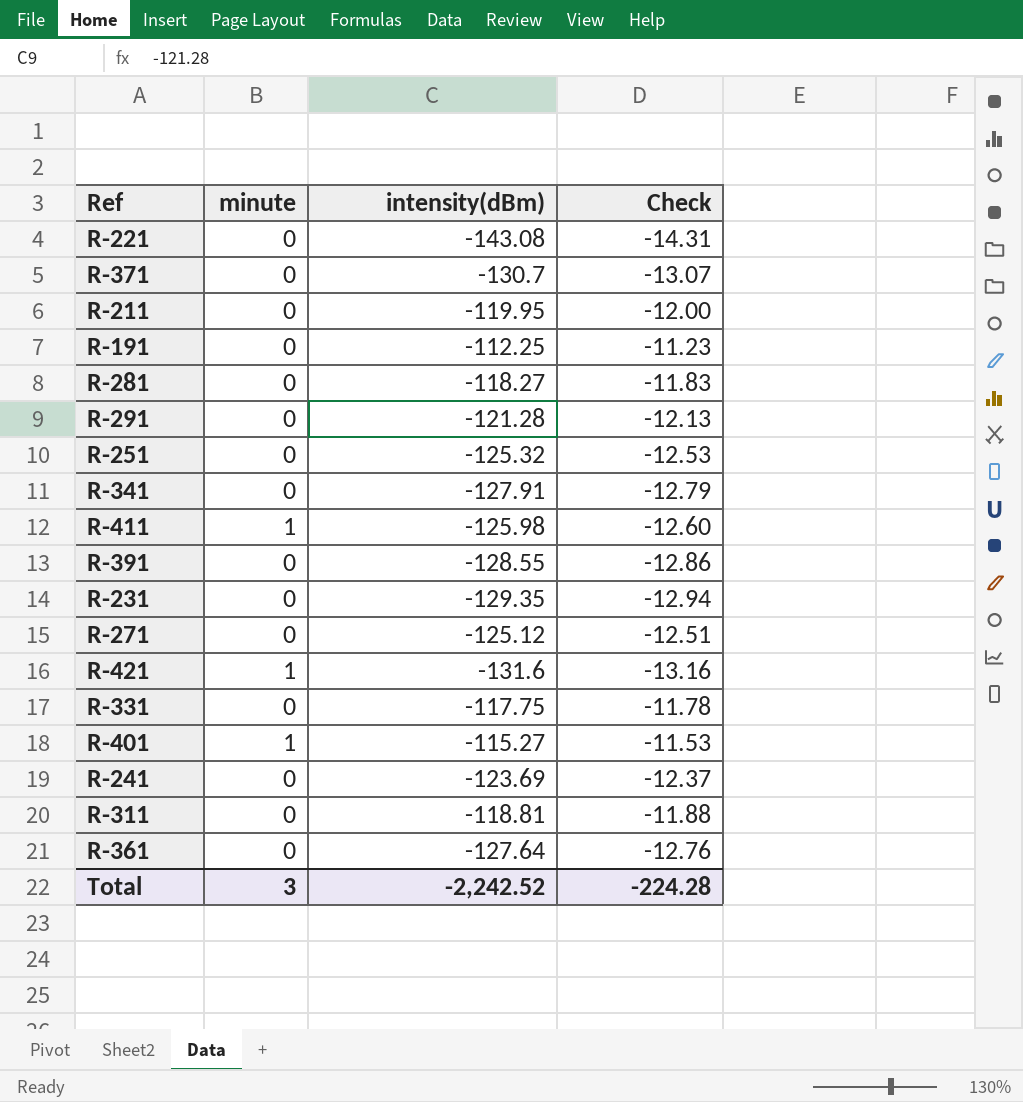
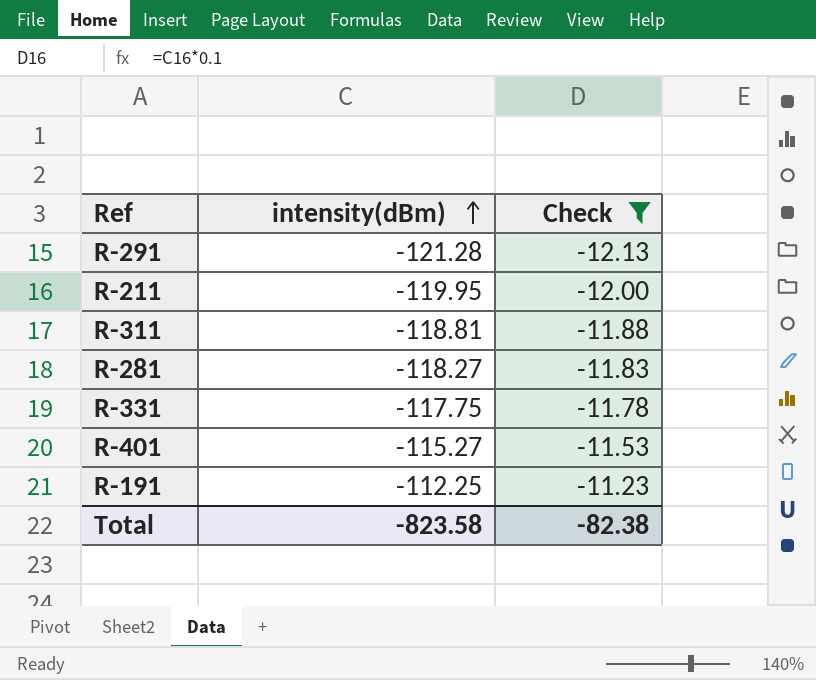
filter: none -> Check >= -12.13
row order: none -> intensity(dBm) ascending
column minute | position: 2 -> none
Total | intensity(dBm): -2,242.52 -> -823.58
Total | Check: -224.28 -> -82.38

